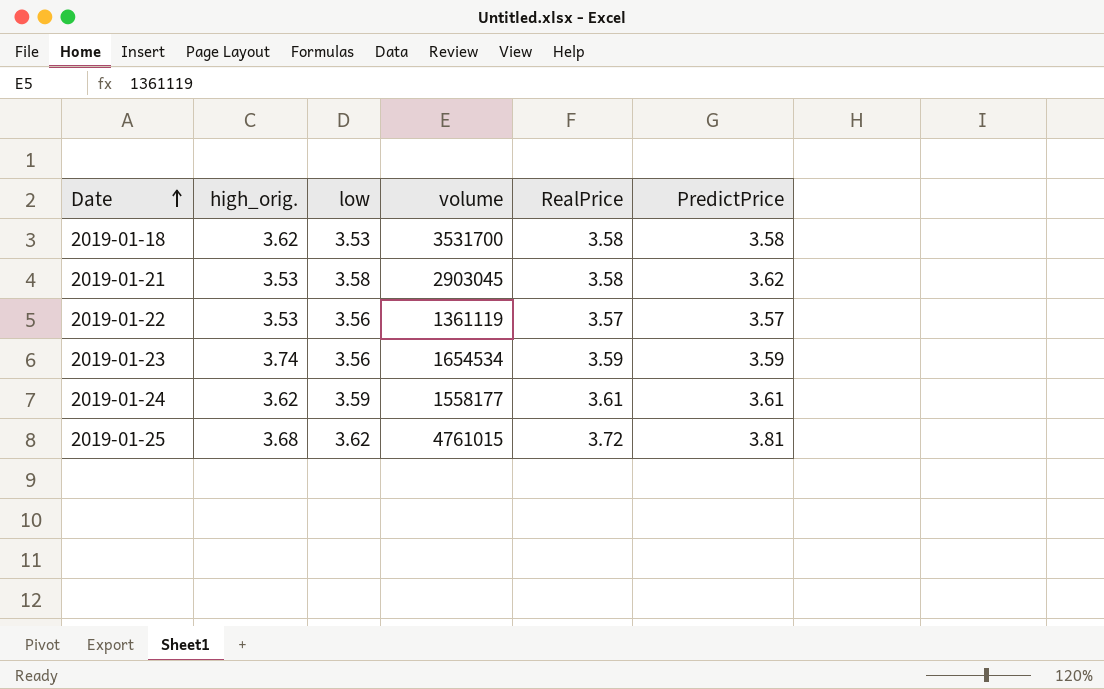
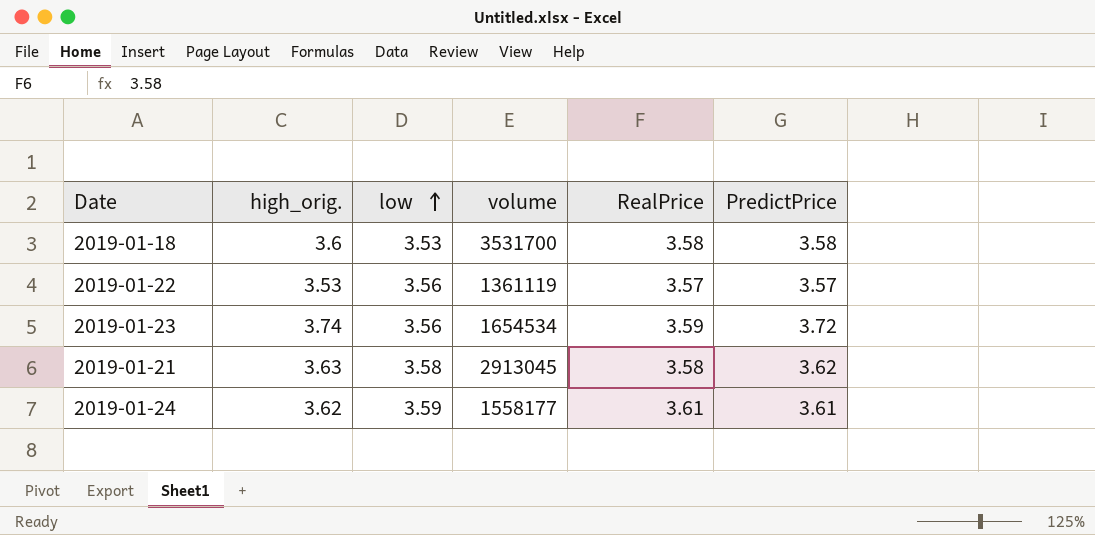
row order: Date ascending -> low ascending
row 2019-01-25: 3.68 | 3.62 | 4761015 | 3.72 | 3.81 -> none
2019-01-18 | high_orig.: 3.62 -> 3.6
2019-01-23 | PredictPrice: 3.59 -> 3.72
2019-01-21 | high_orig.: 3.53 -> 3.63
2019-01-21 | volume: 2903045 -> 2913045

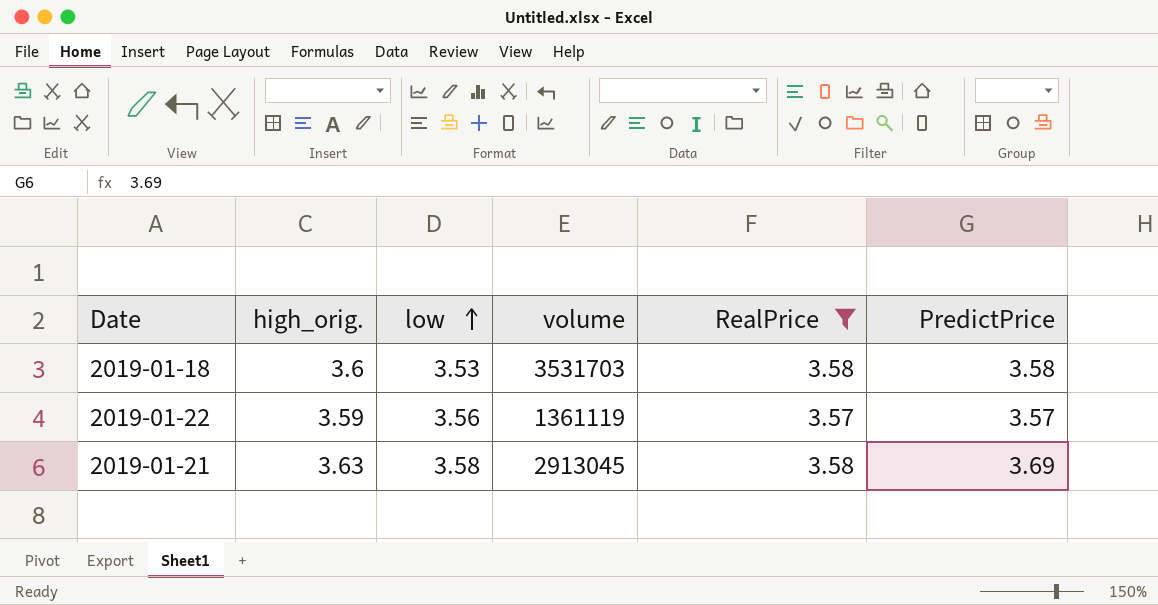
filter: none -> RealPrice <= 3.58
2019-01-18 | volume: 3531700 -> 3531703
2019-01-22 | high_orig.: 3.53 -> 3.59
2019-01-21 | PredictPrice: 3.62 -> 3.69

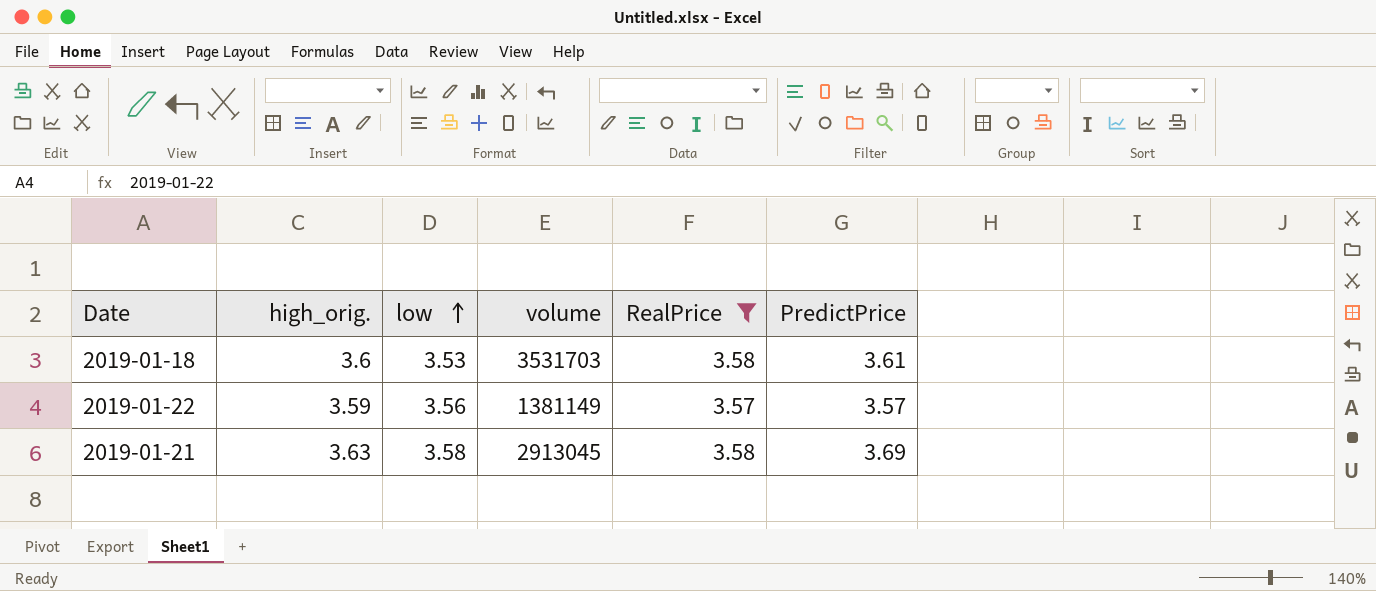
2019-01-18 | PredictPrice: 3.58 -> 3.61
2019-01-22 | volume: 1361119 -> 1381149

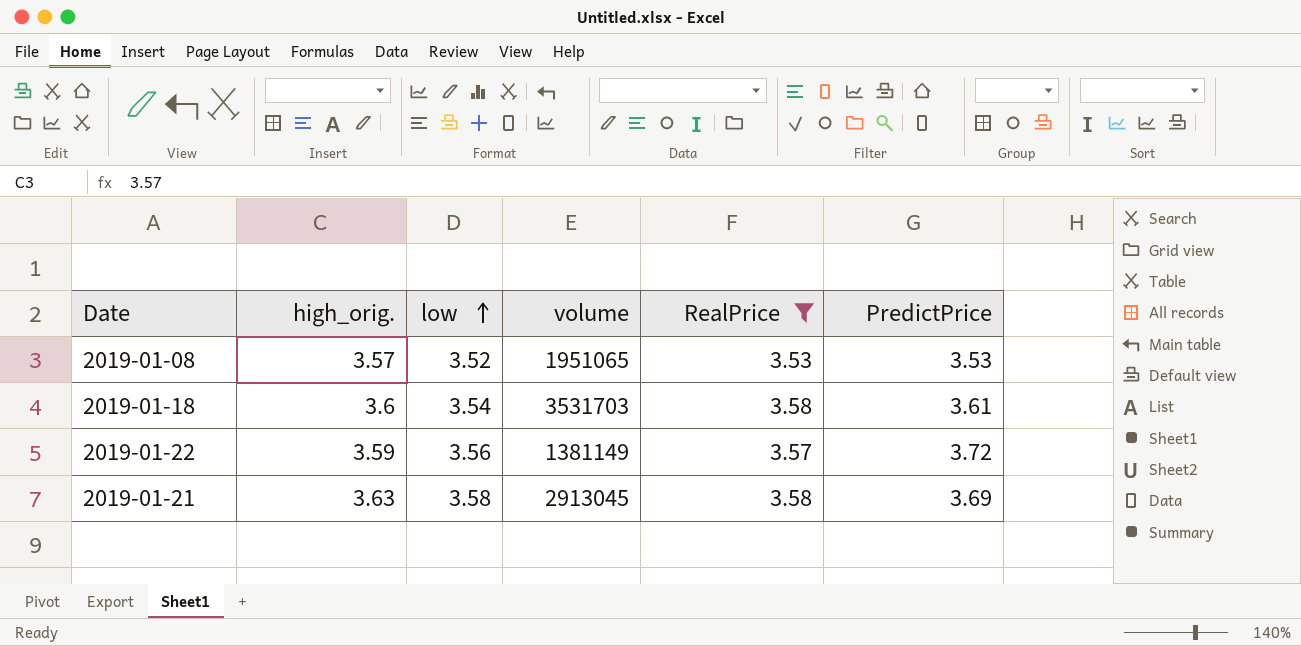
row 2019-01-08: none -> 3.57 | 3.52 | 1951065 | 3.53 | 3.53
2019-01-18 | low: 3.53 -> 3.54
2019-01-22 | PredictPrice: 3.57 -> 3.72

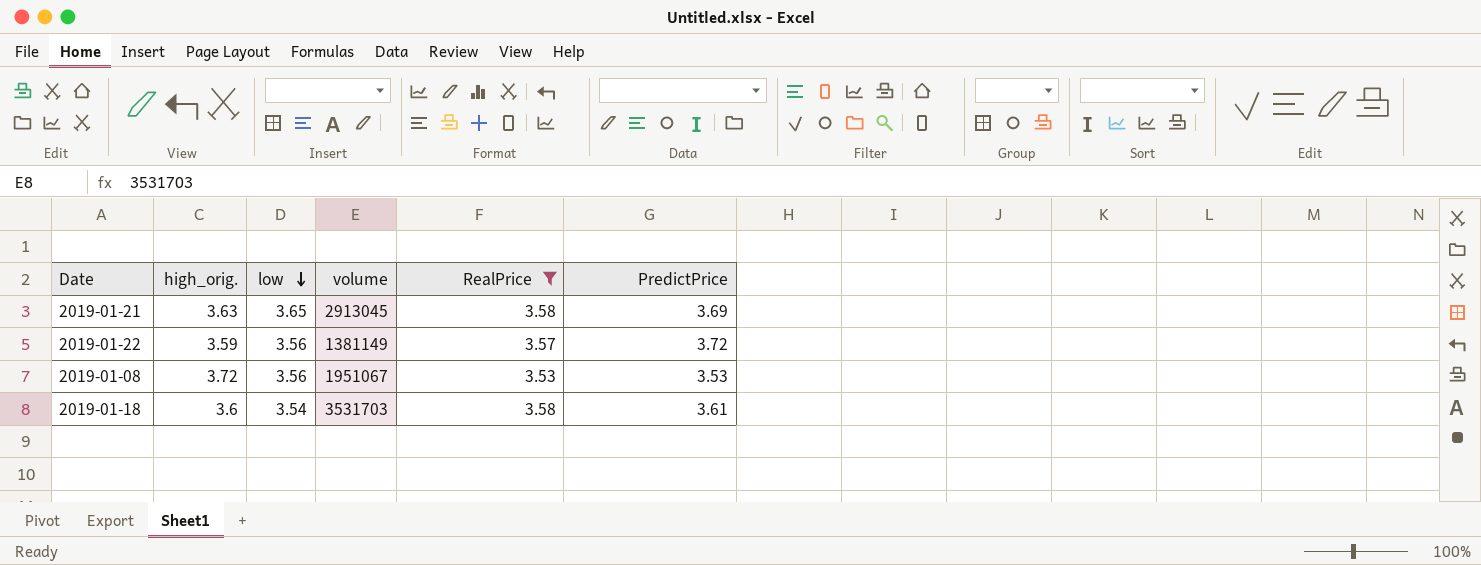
row order: low ascending -> low descending
2019-01-21 | low: 3.58 -> 3.65
2019-01-08 | high_orig.: 3.57 -> 3.72
2019-01-08 | low: 3.52 -> 3.56
2019-01-08 | volume: 1951065 -> 1951067

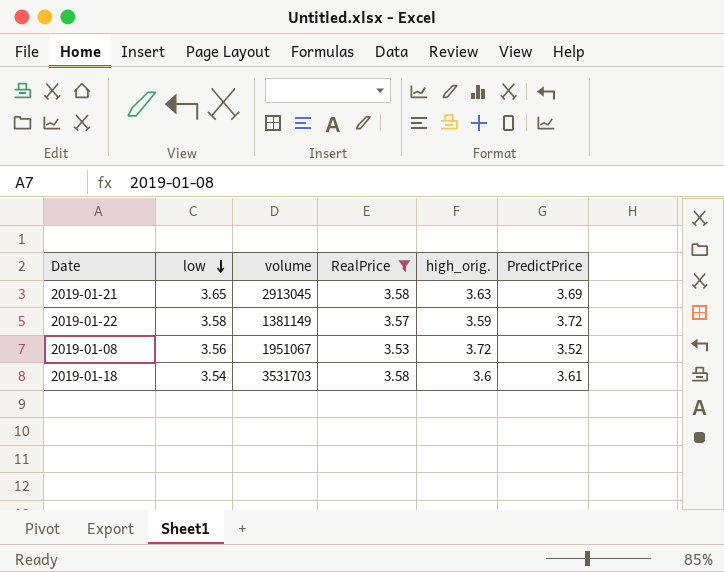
column high_orig. | position: 2 -> 5
2019-01-22 | low: 3.56 -> 3.58
2019-01-08 | PredictPrice: 3.53 -> 3.52

